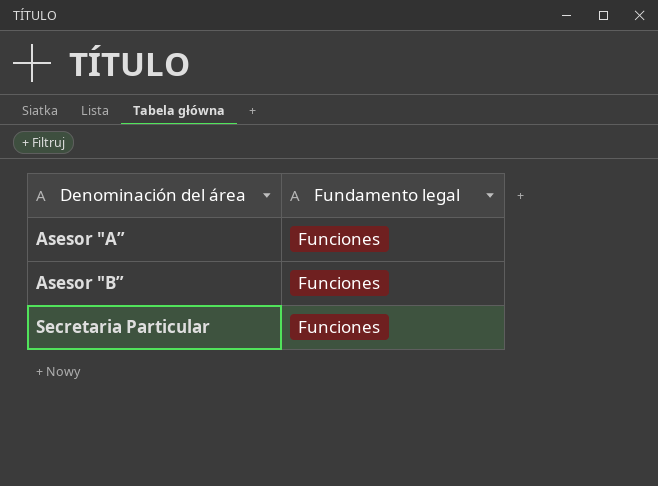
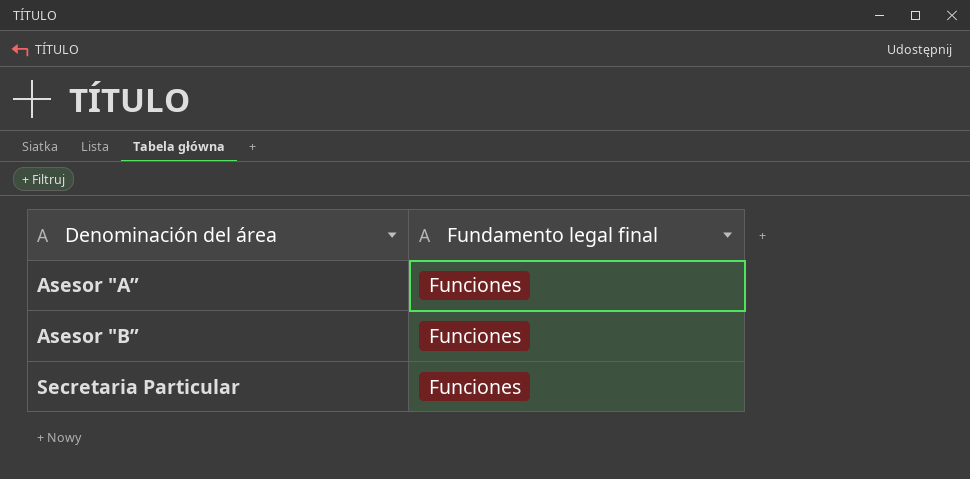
column name: Fundamento legal -> Fundamento legal final

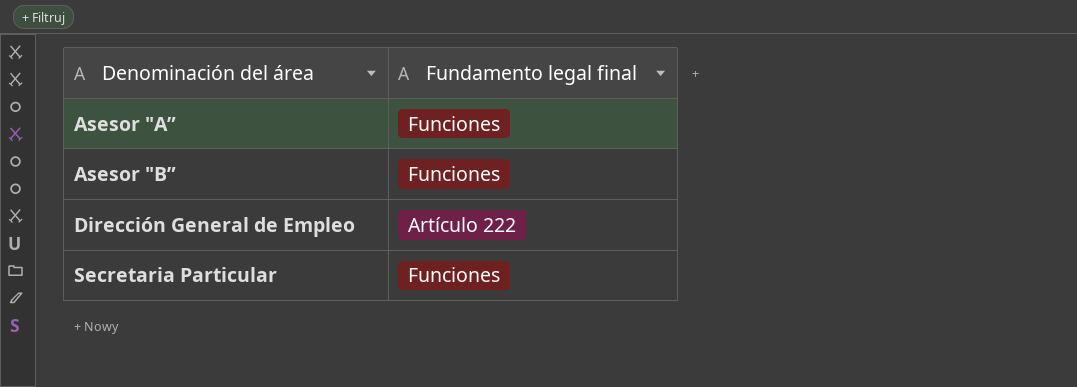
row Dirección General de Empleo: none -> Artículo 222

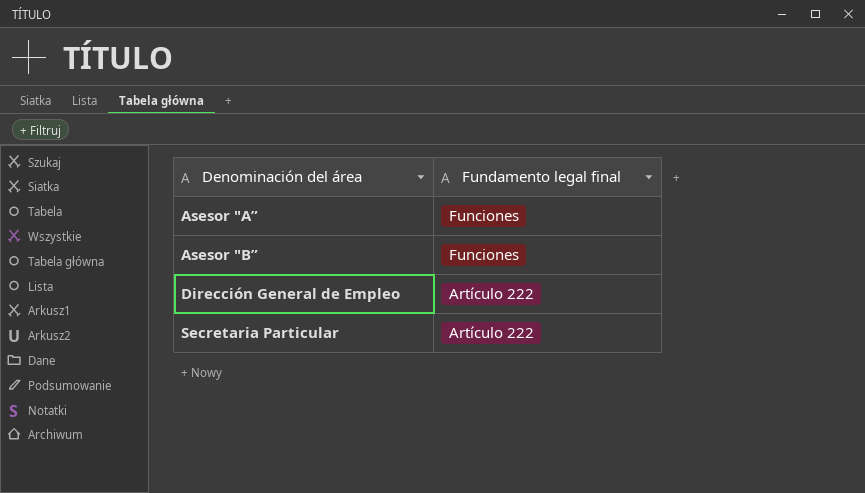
Secretaria Particular | Fundamento legal final: Funciones -> Artículo 222

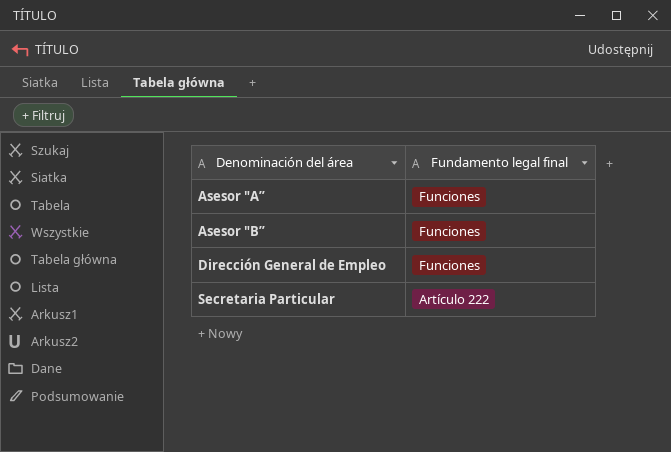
Dirección General de Empleo | Fundamento legal final: Artículo 222 -> Funciones

